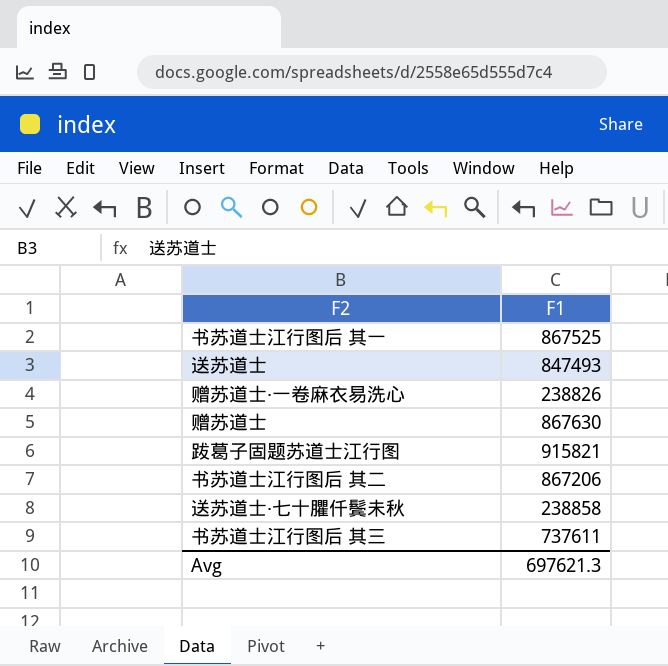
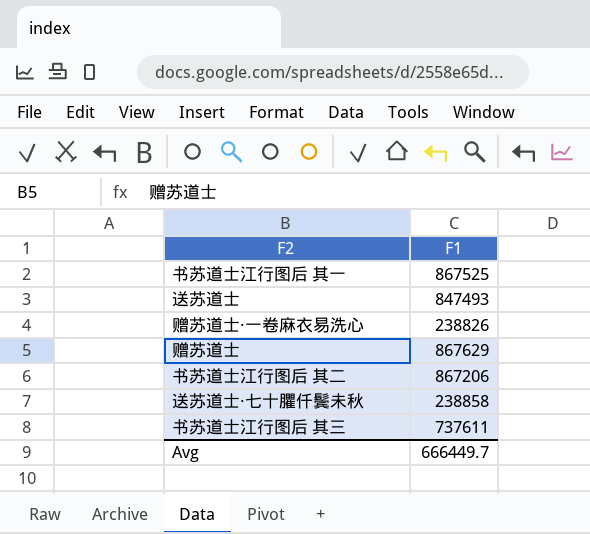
row 跋葛子固题苏道士江行图: 915821 -> none
赠苏道士 | F1: 867630 -> 867629
Avg | F1: 697621.3 -> 666449.7

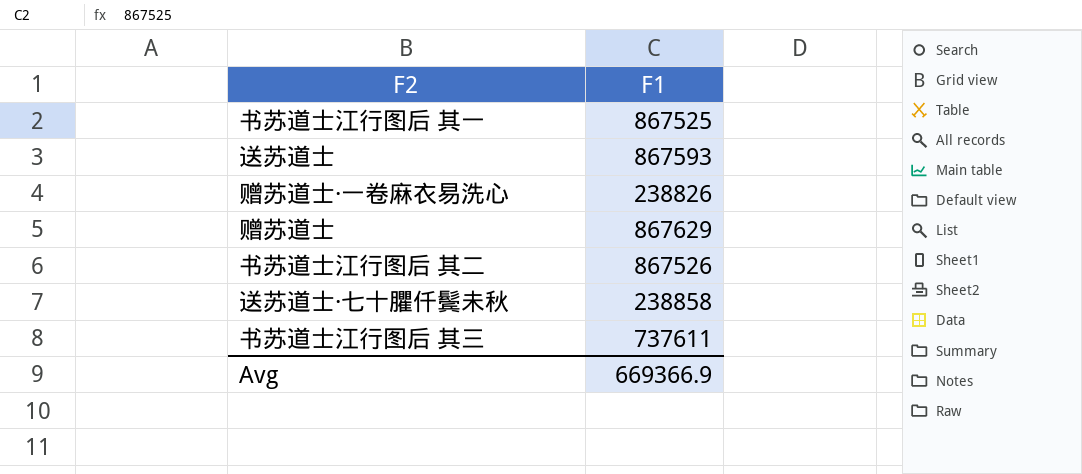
送苏道士 | F1: 847493 -> 867593
书苏道士江行图后 其二 | F1: 867206 -> 867526
Avg | F1: 666449.7 -> 669366.9

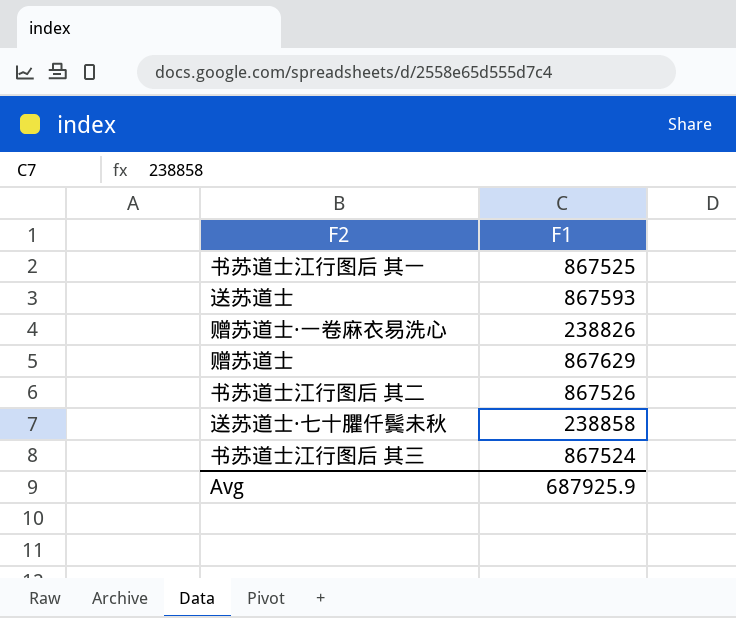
书苏道士江行图后 其三 | F1: 737611 -> 867524
Avg | F1: 669366.9 -> 687925.9

